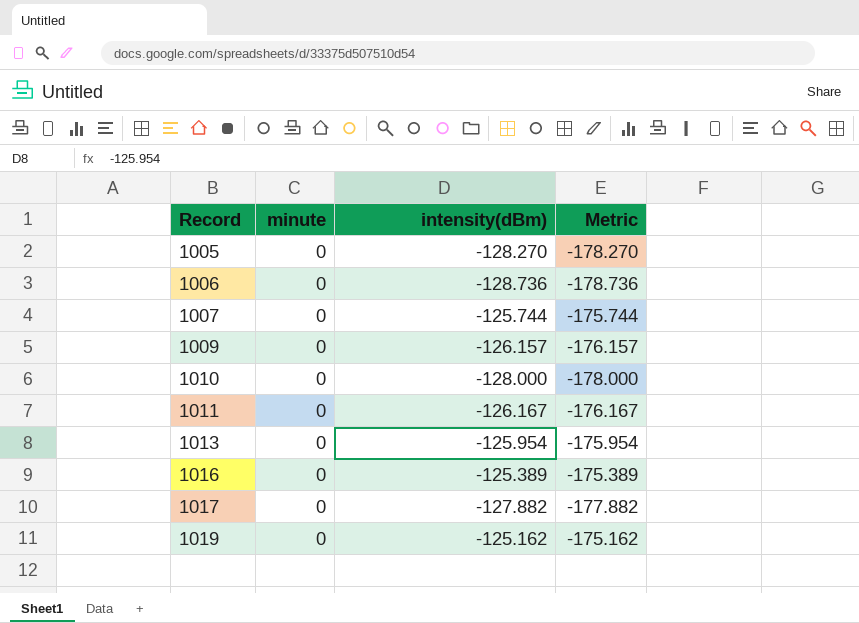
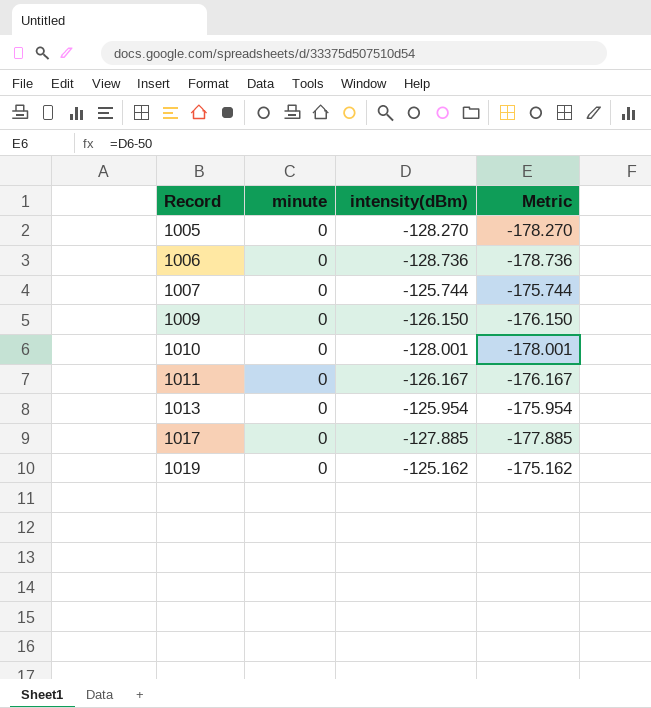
row 1016: 0 | -125.389 | -175.389 -> none
1009 | intensity(dBm): -126.157 -> -126.150
1009 | Metric: -176.157 -> -176.150
1010 | intensity(dBm): -128.000 -> -128.001
1010 | Metric: -178.000 -> -178.001
1017 | intensity(dBm): -127.882 -> -127.885
1017 | Metric: -177.882 -> -177.885

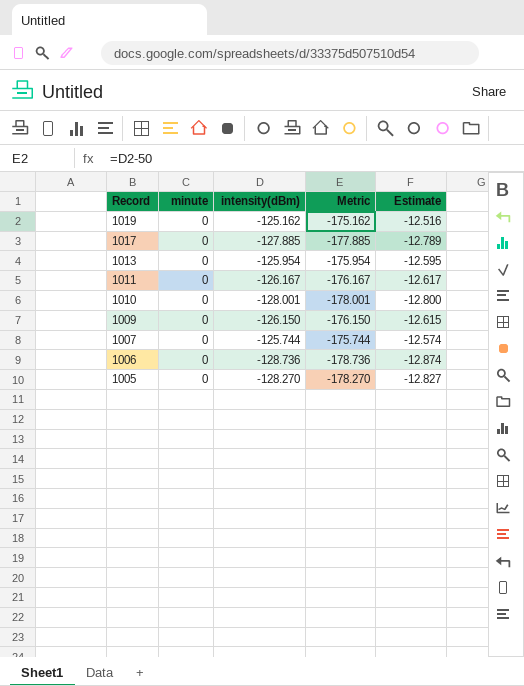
row order: Record ascending -> Record descending
column Estimate | formula: none -> [intensity(dBm)] * 0.1

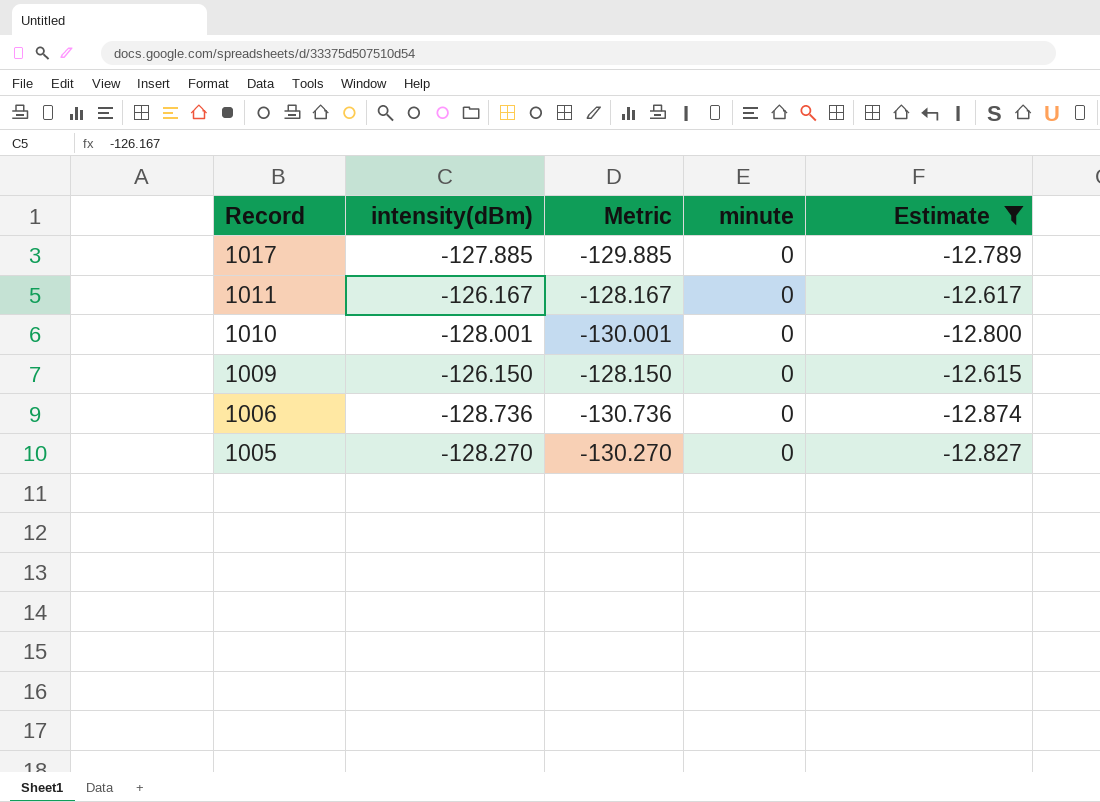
filter: none -> Estimate <= -12.615
column Metric | formula: [intensity(dBm)] - 50 -> [intensity(dBm)] - 2
column minute | position: 2 -> 4

